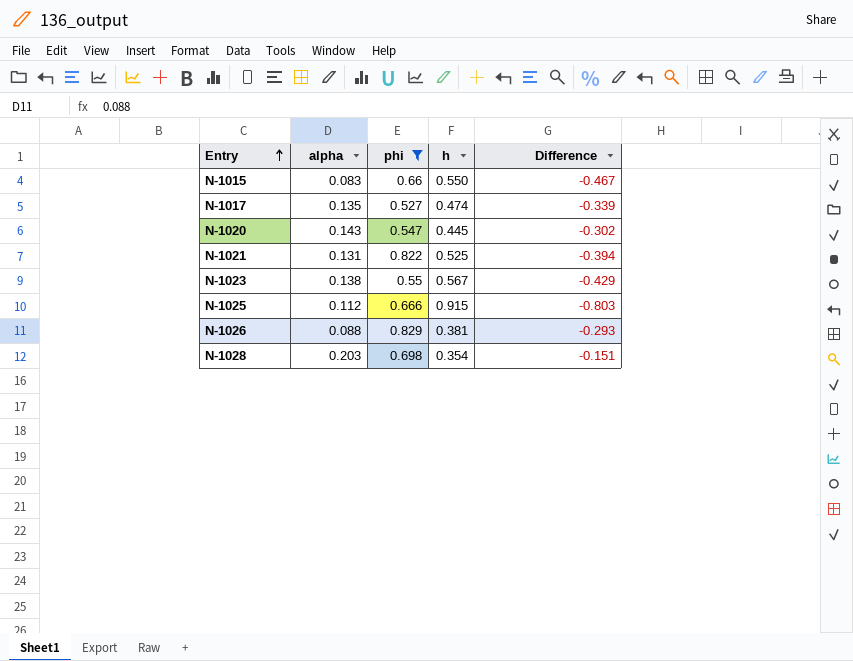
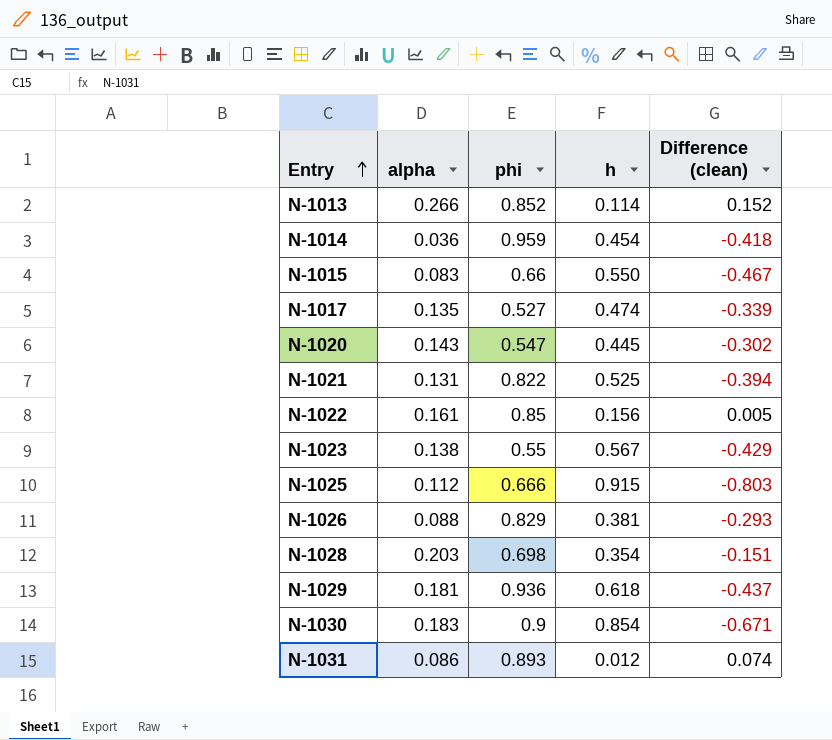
filter: phi <= 0.829 -> none
column name: Difference -> Difference (clean)

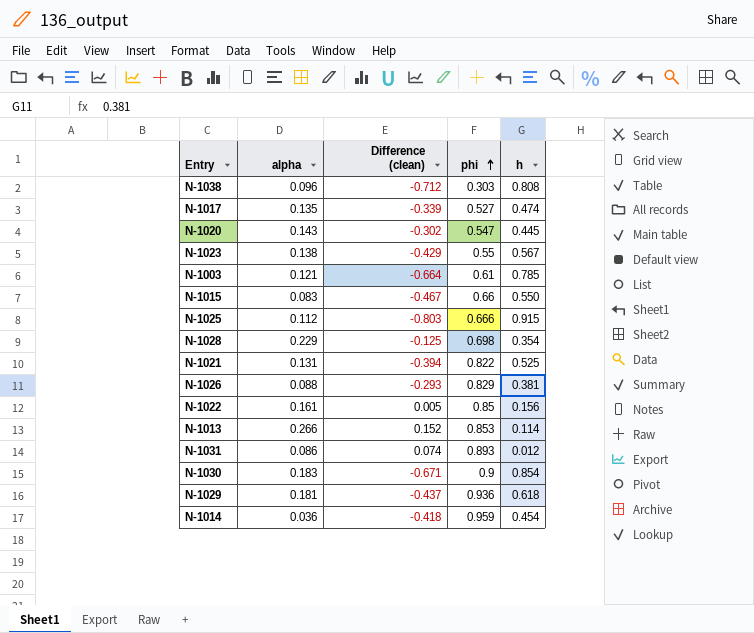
row order: Entry ascending -> phi ascending
column Difference (clean) | position: 5 -> 3
row N-1038: none -> 0.096 | -0.712 | 0.303 | 0.808
row N-1003: none -> 0.121 | -0.664 | 0.61 | 0.785
N-1028 | alpha: 0.203 -> 0.229
N-1028 | Difference (clean): -0.151 -> -0.125
N-1013 | phi: 0.852 -> 0.853

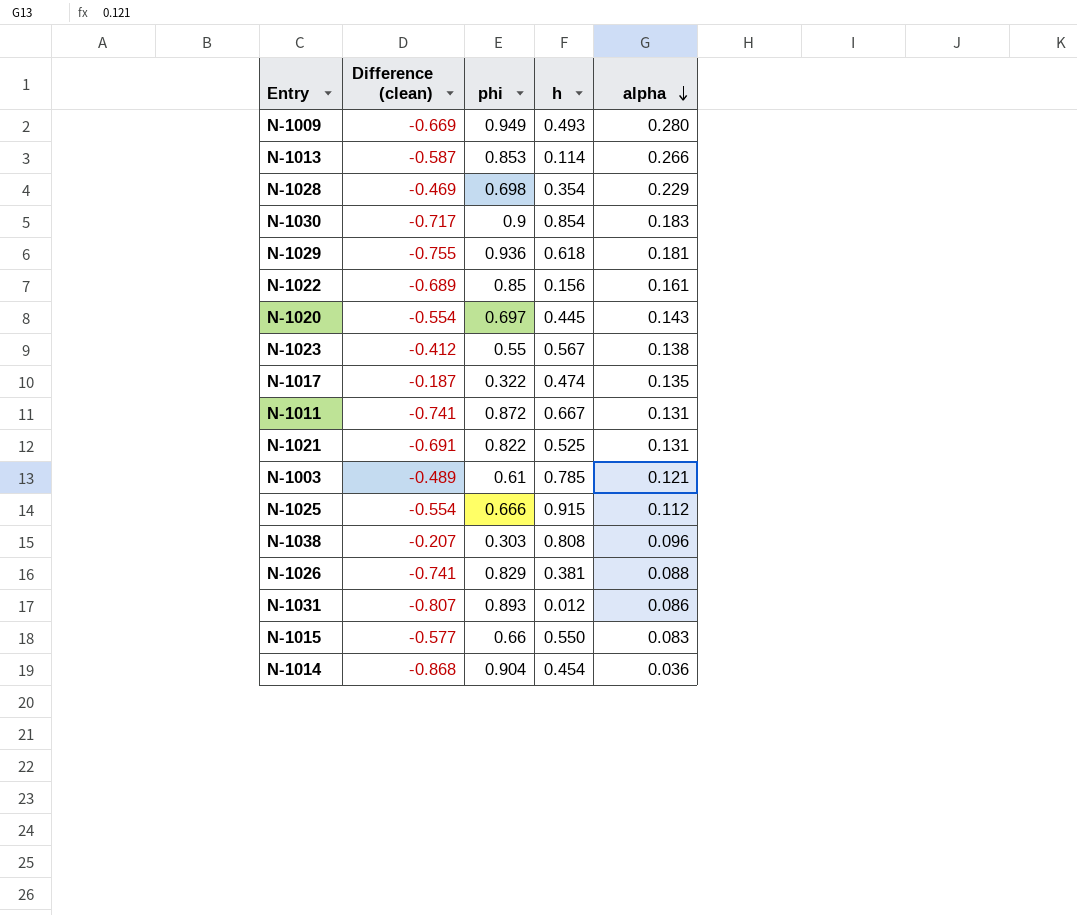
row order: phi ascending -> alpha descending
column Difference (clean) | formula: [alpha] - [h] -> [alpha] - [phi]
column alpha | position: 2 -> 5
row N-1009: none -> -0.669 | 0.949 | 0.493 | 0.280
N-1020 | phi: 0.547 -> 0.697
N-1017 | phi: 0.527 -> 0.322
row N-1011: none -> -0.741 | 0.872 | 0.667 | 0.131
N-1014 | phi: 0.959 -> 0.904

